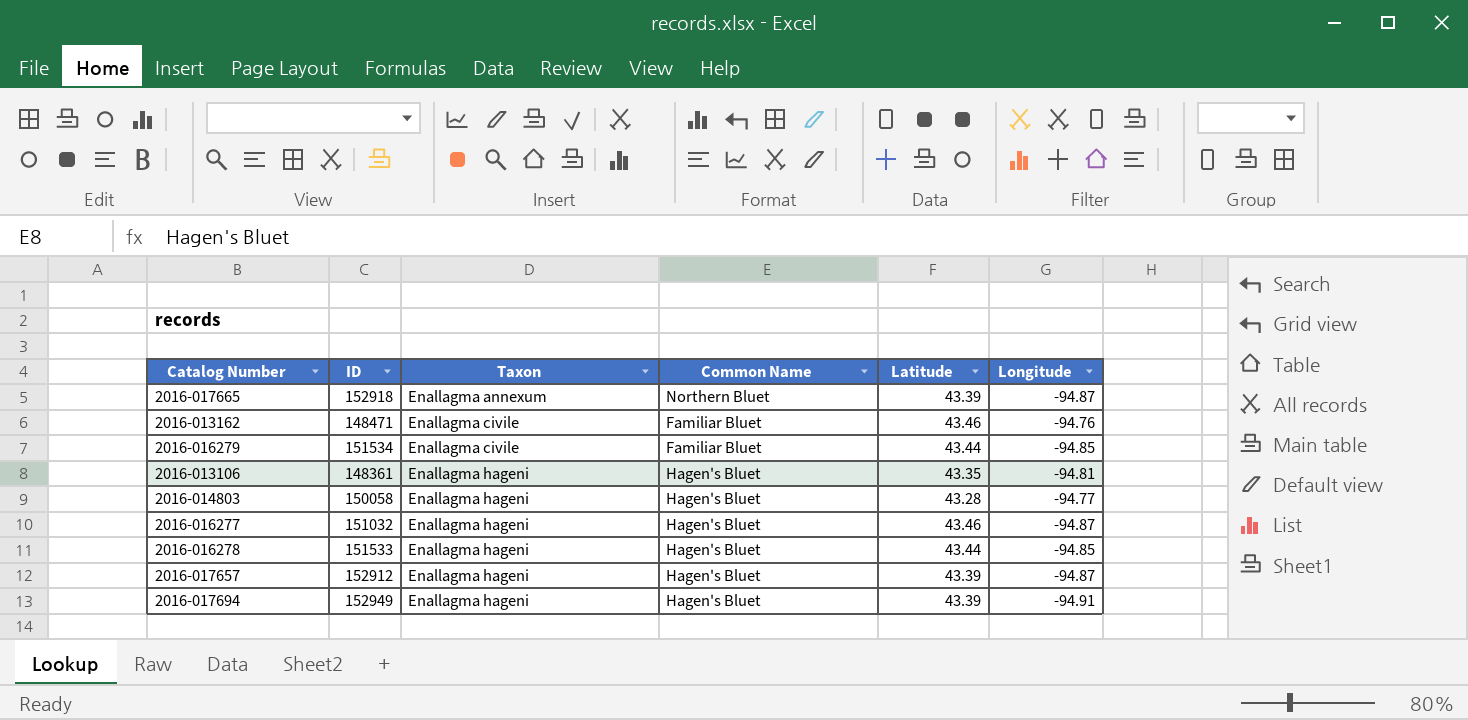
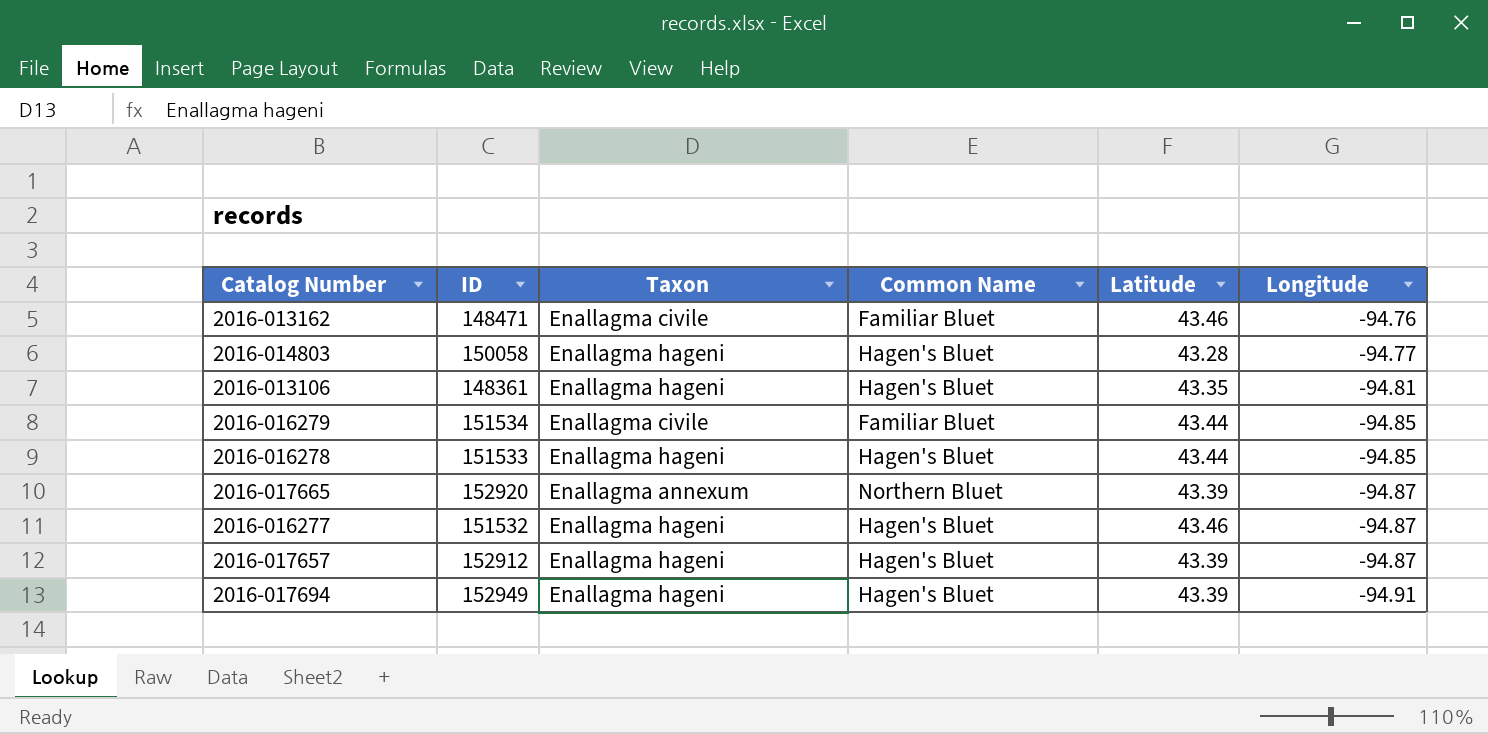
row order: Taxon ascending -> Longitude descending
2016-017665 | ID: 152918 -> 152920
2016-016277 | ID: 151032 -> 151532

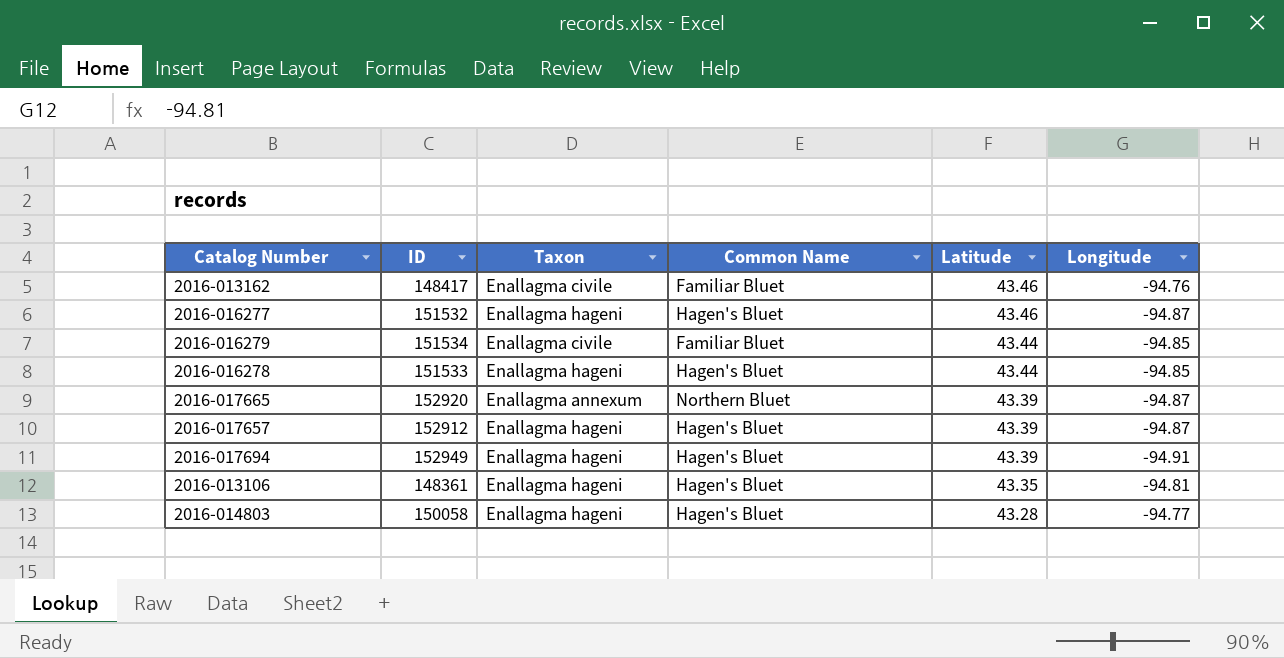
row order: Longitude descending -> Latitude descending
2016-013162 | ID: 148471 -> 148417

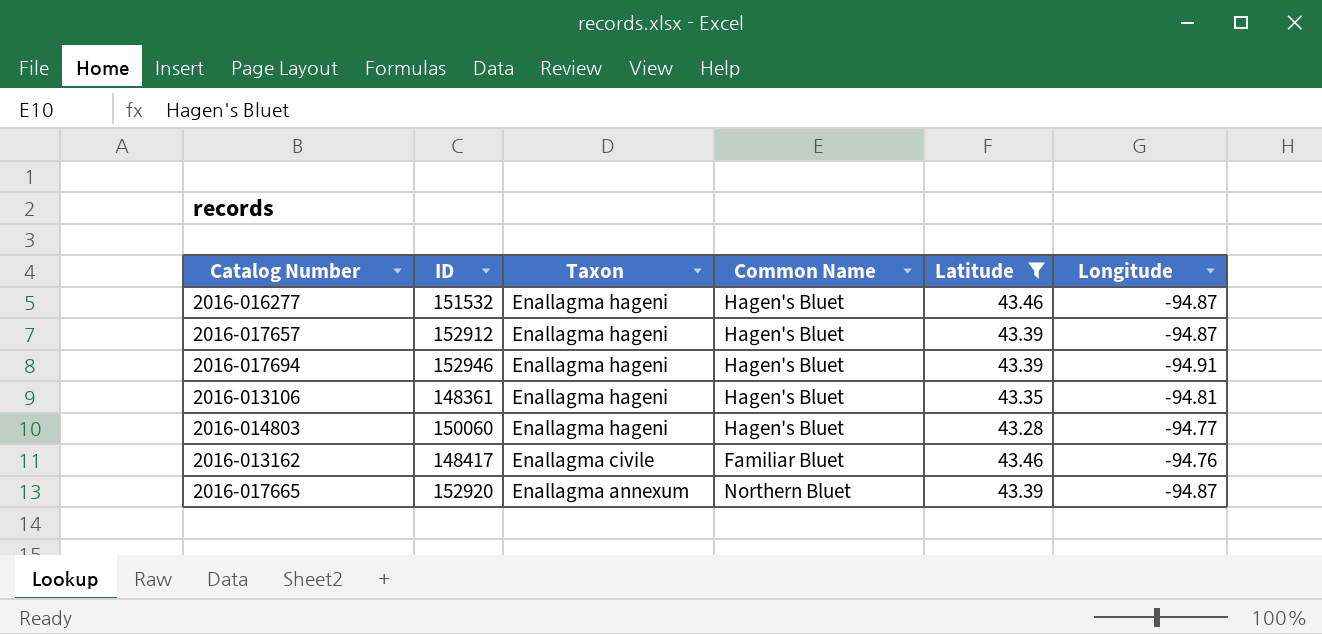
filter: none -> Latitude != 43.44
row order: Latitude descending -> Taxon descending
2016-017694 | ID: 152949 -> 152946
2016-014803 | ID: 150058 -> 150060

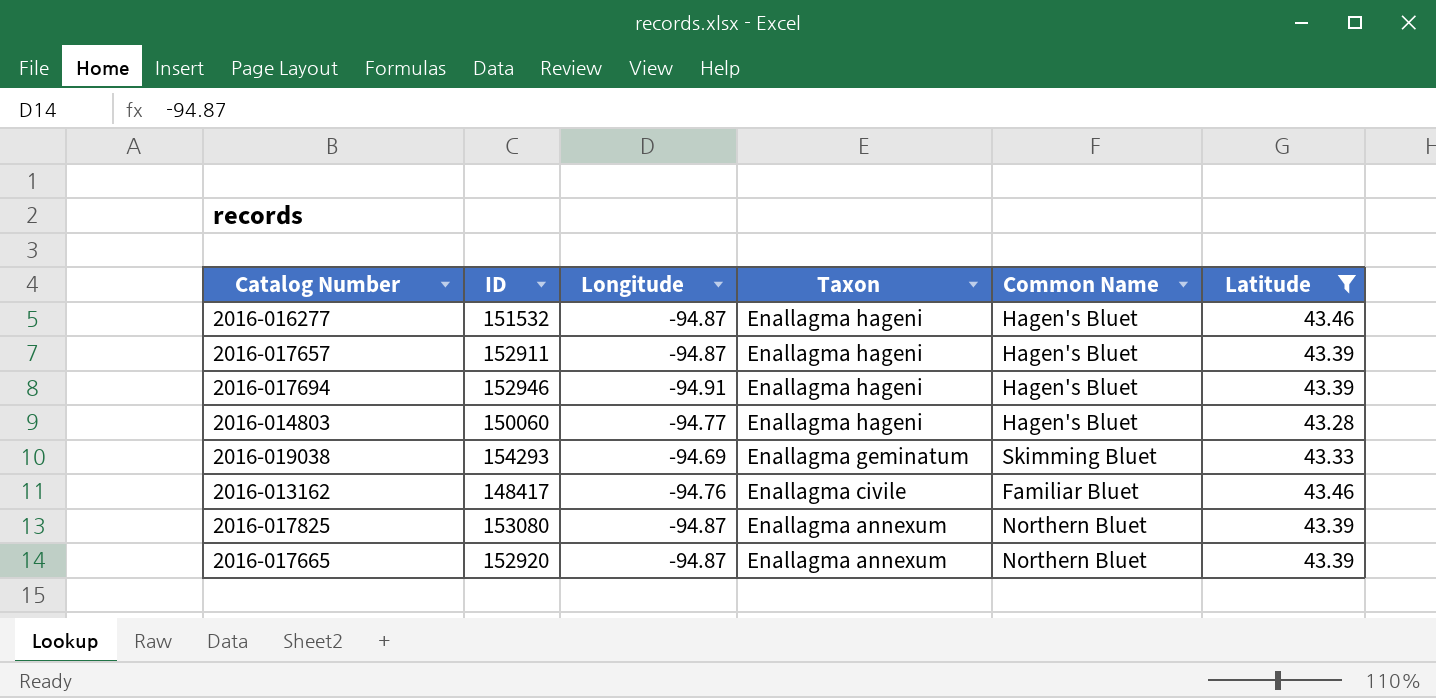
column Longitude | position: 6 -> 3
row 2016-013106: 148361 | Enallagma hageni | Hagen's Bluet | 43.35 | -94.81 -> none
2016-017657 | ID: 152912 -> 152911
row 2016-019038: none -> 154293 | -94.69 | Enallagma geminatum | Skimming Bluet | 43.33
row 2016-017825: none -> 153080 | -94.87 | Enallagma annexum | Northern Bluet | 43.39

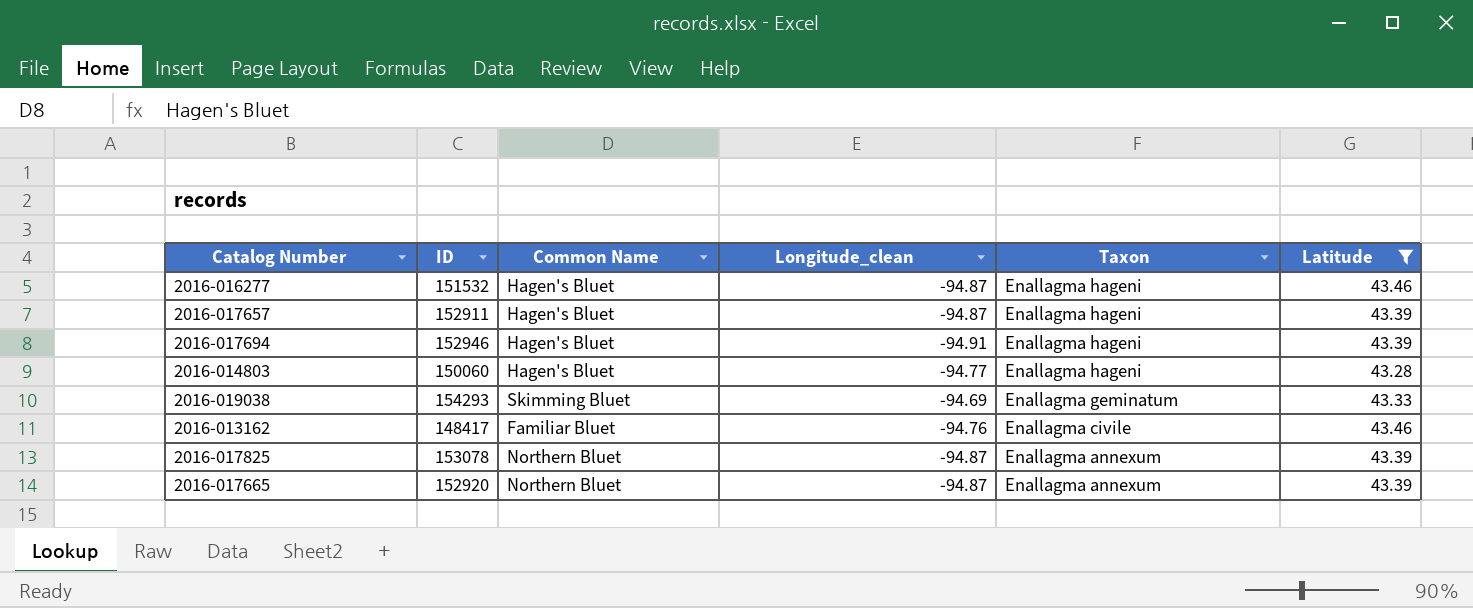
column Common Name | position: 5 -> 3
column name: Longitude -> Longitude_clean
2016-017825 | ID: 153080 -> 153078

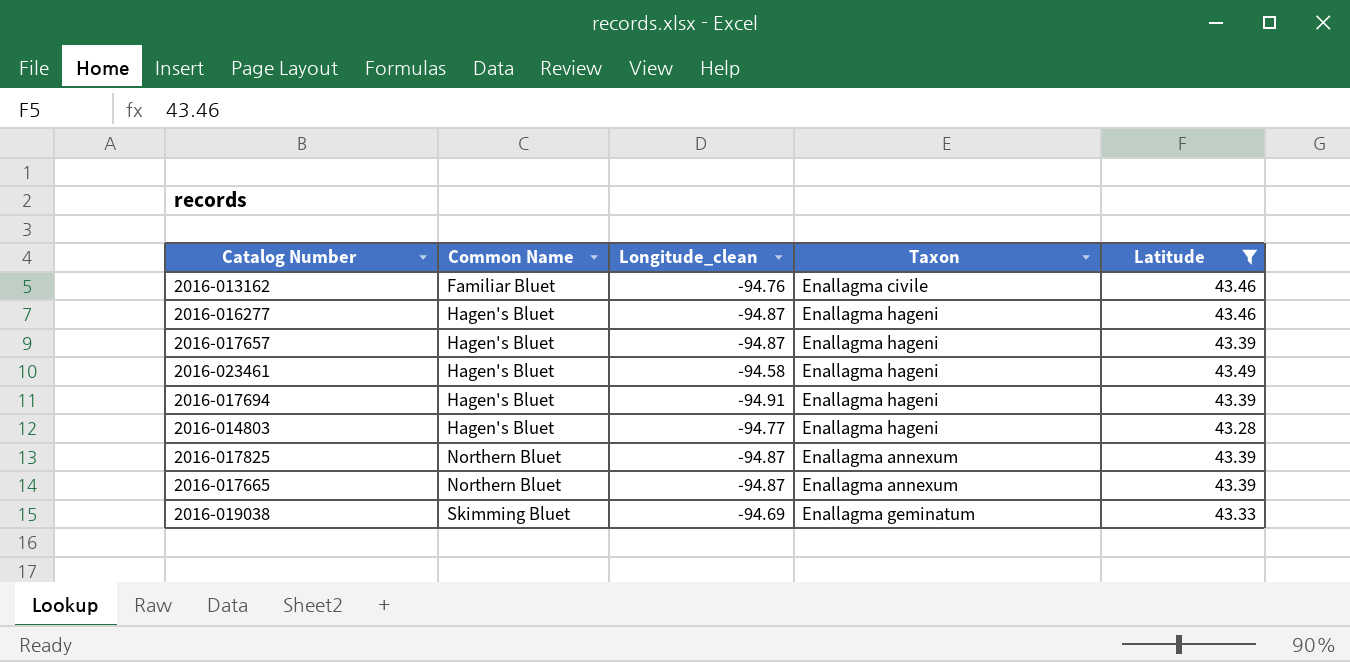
row order: Taxon descending -> Common Name ascending
column ID | position: 2 -> none
row 2016-023461: none -> Hagen's Bluet | -94.58 | Enallagma hageni | 43.49

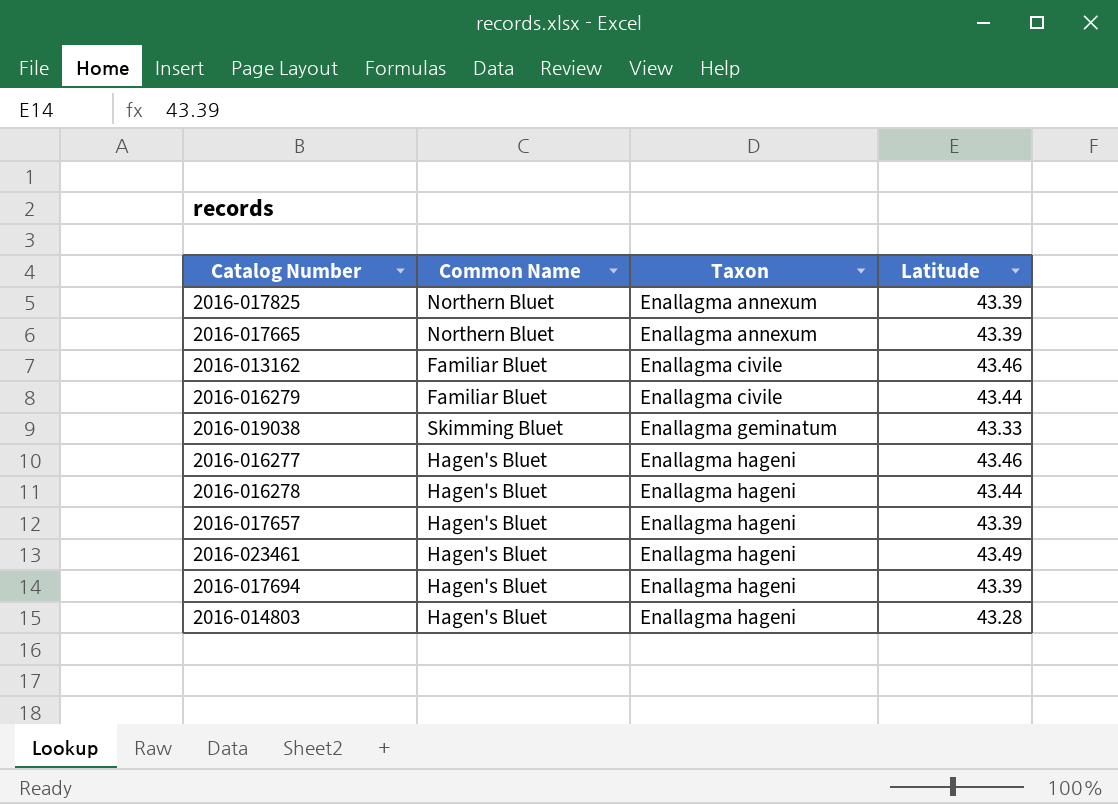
filter: Latitude != 43.44 -> none
row order: Common Name ascending -> Taxon ascending
column Longitude_clean | position: 3 -> none

